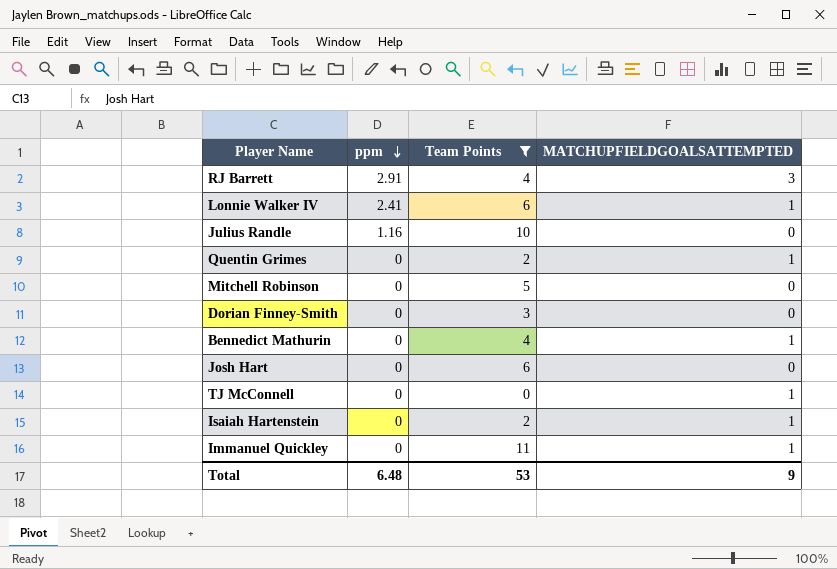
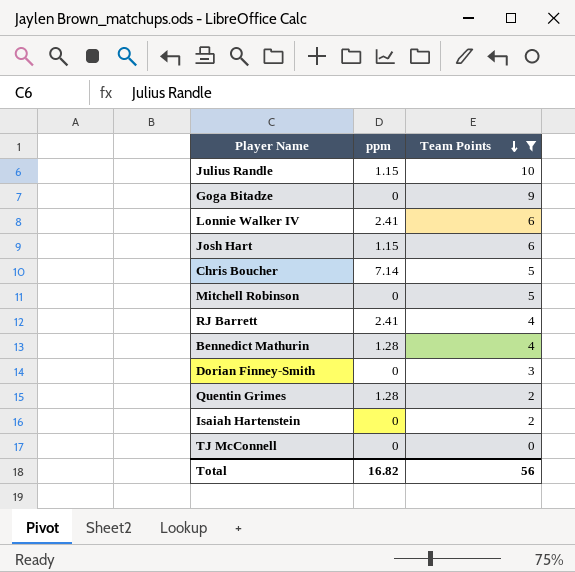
row order: ppm descending -> Team Points descending
column MATCHUPFIELDGOALSATTEMPTED | position: 4 -> none
row Immanuel Quickley: 0 | 11 | 1 -> none
Julius Randle | ppm: 1.16 -> 1.15
row Goga Bitadze: none -> 0 | 9
Josh Hart | ppm: 0 -> 1.15
row Chris Boucher: none -> 7.14 | 5
RJ Barrett | ppm: 2.91 -> 2.41
Bennedict Mathurin | ppm: 0 -> 1.28
Quentin Grimes | ppm: 0 -> 1.28
Total | ppm: 6.48 -> 16.82
Total | Team Points: 53 -> 56

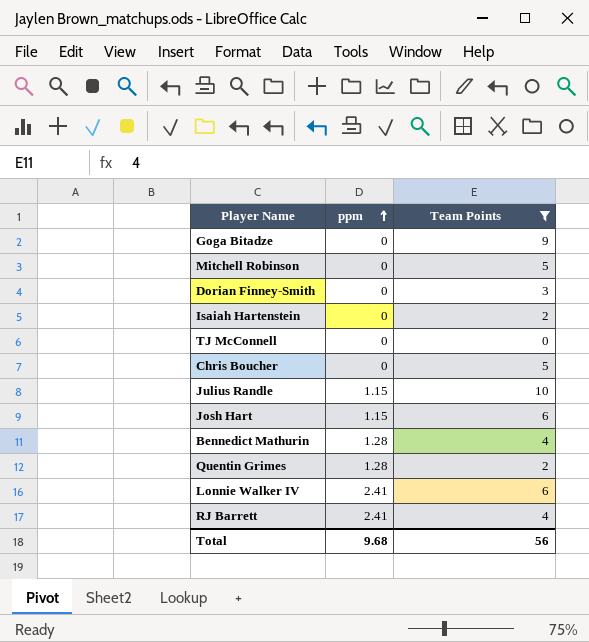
row order: Team Points descending -> ppm ascending
Chris Boucher | ppm: 7.14 -> 0
Total | ppm: 16.82 -> 9.68

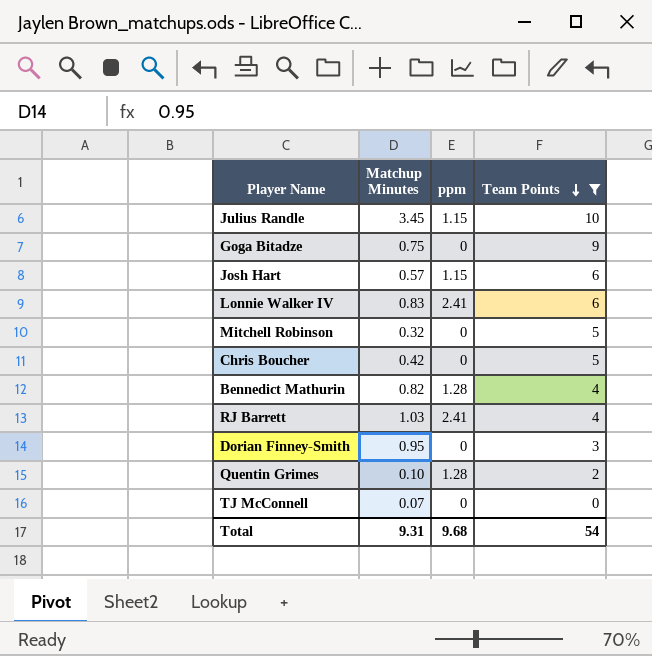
row order: ppm ascending -> Team Points descending
column Matchup Minutes | position: none -> 2
row Isaiah Hartenstein: 0 | 2 -> none
Total | Team Points: 56 -> 54

